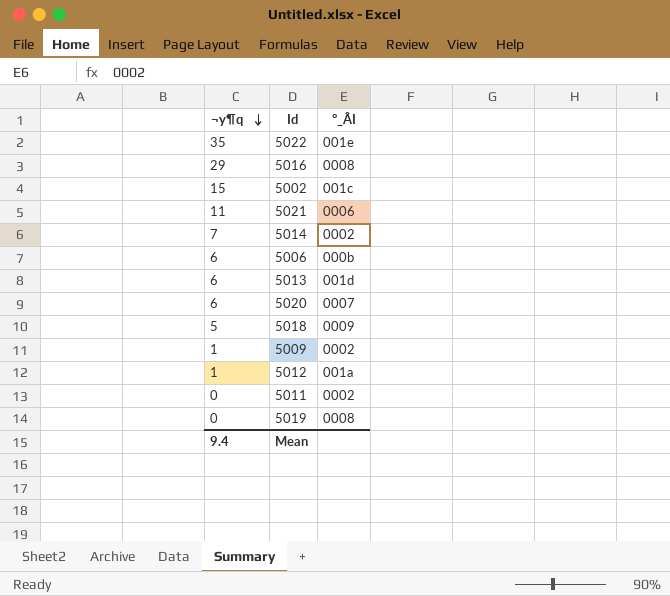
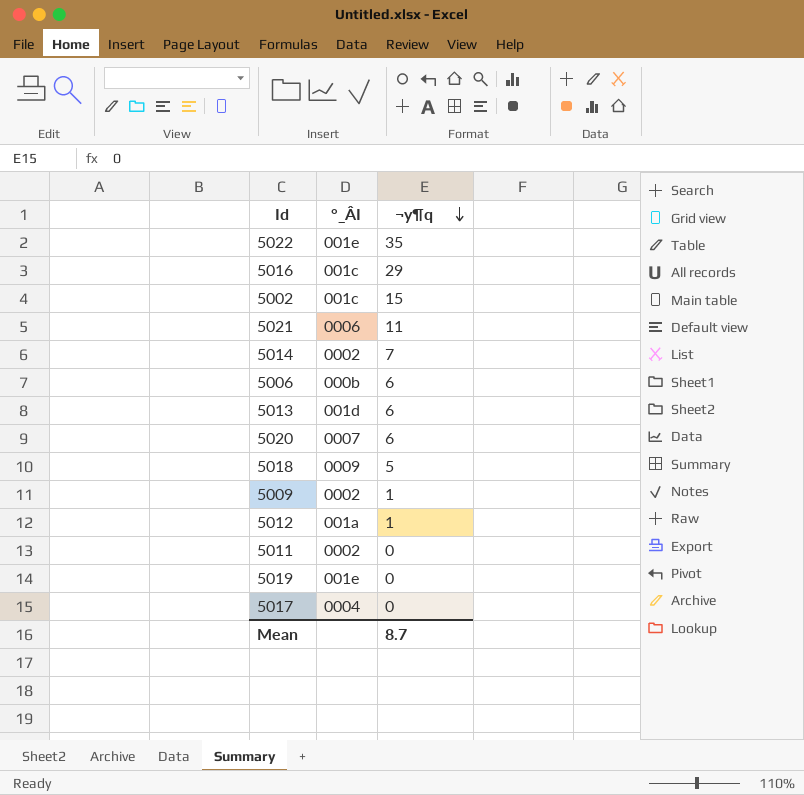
column ¬y¶q | position: 1 -> 3
5016 | °_ÂI: 0008 -> 001c
5019 | °_ÂI: 0008 -> 001e
row 5017: none -> 0004 | 0
Mean | ¬y¶q: 9.4 -> 8.7

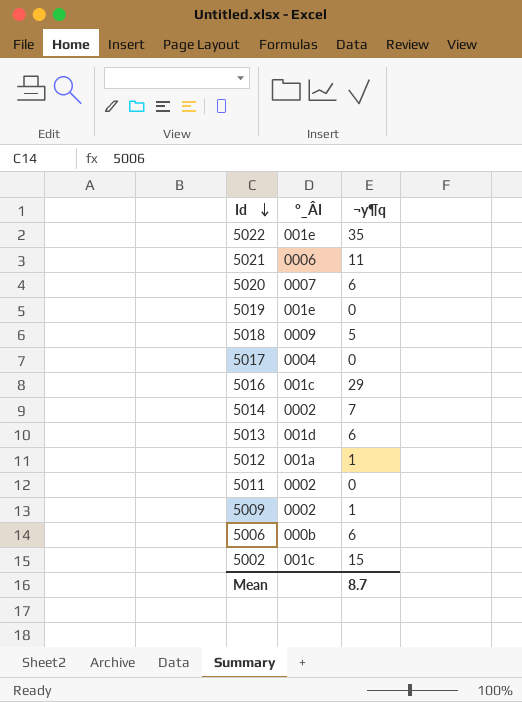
row order: ¬y¶q descending -> Id descending

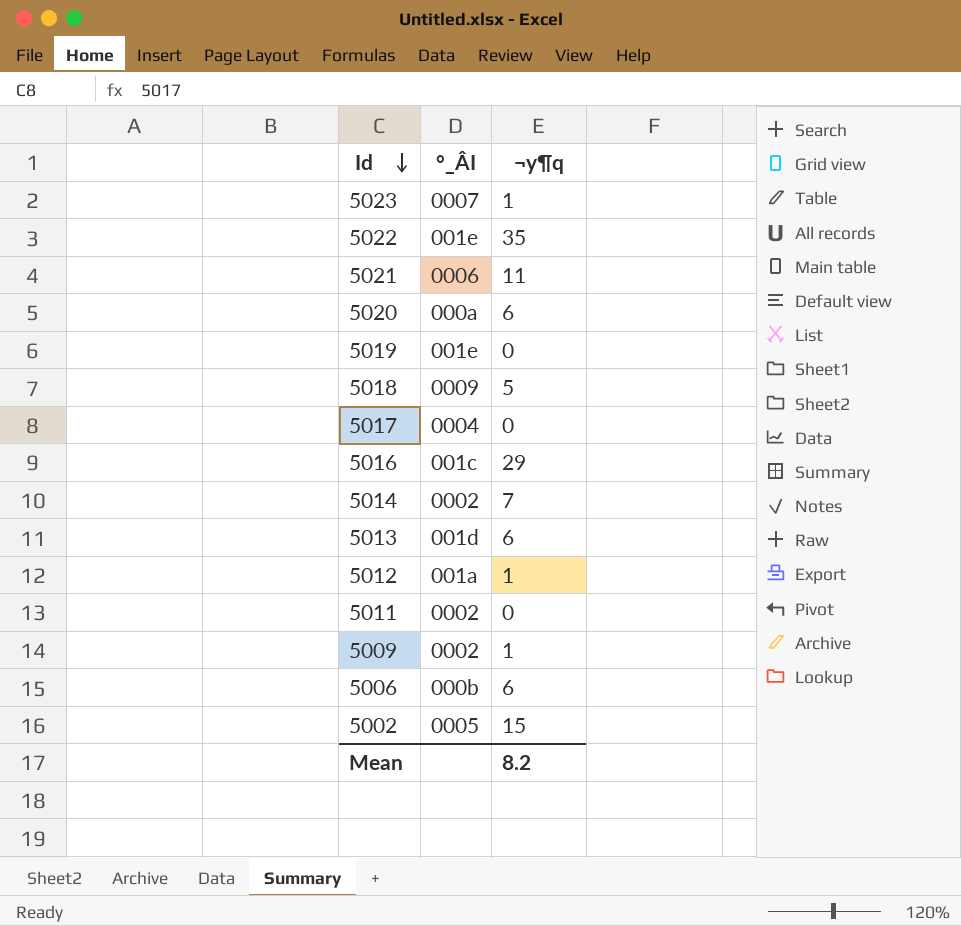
row 5023: none -> 0007 | 1
5020 | °_ÂI: 0007 -> 000a
5002 | °_ÂI: 001c -> 0005
Mean | ¬y¶q: 8.7 -> 8.2

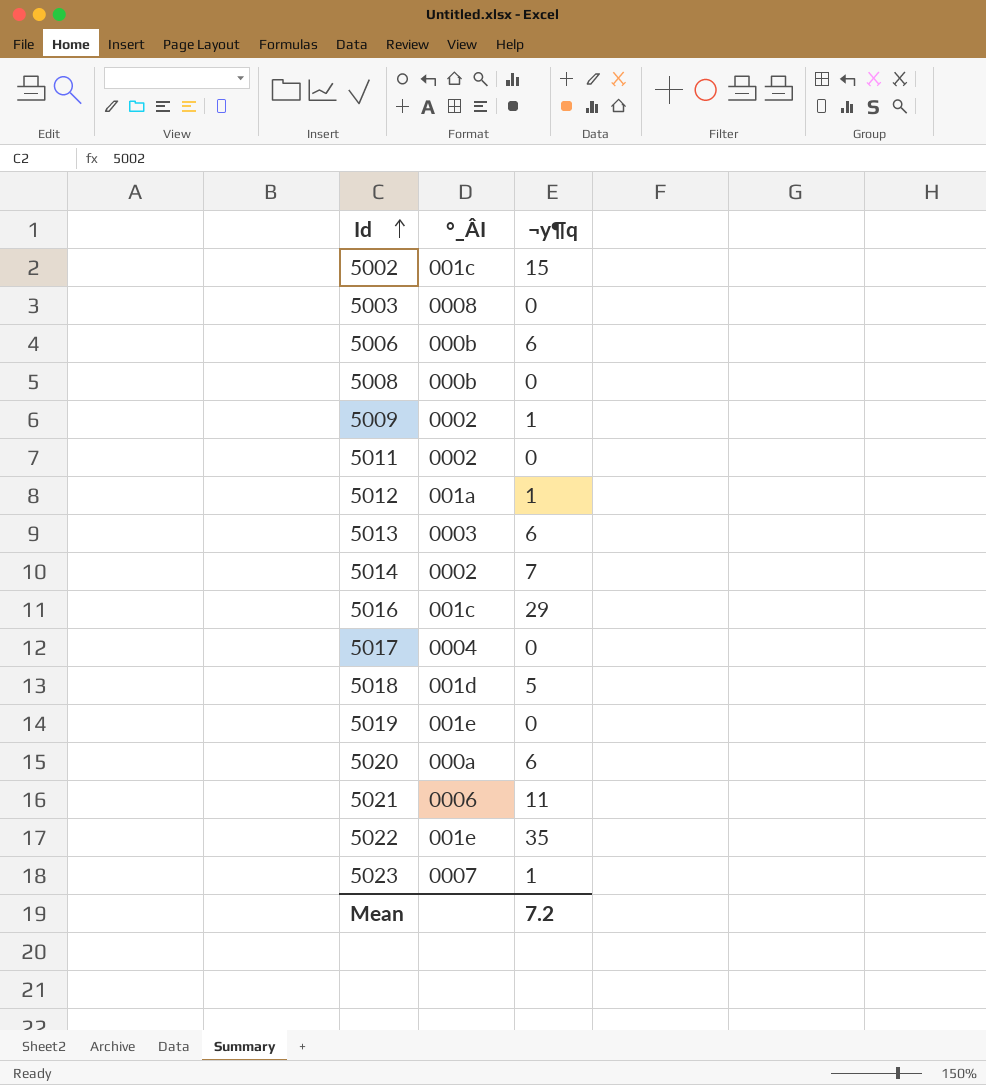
row order: Id descending -> Id ascending
5002 | °_ÂI: 0005 -> 001c
row 5003: none -> 0008 | 0
row 5008: none -> 000b | 0
5013 | °_ÂI: 001d -> 0003
5018 | °_ÂI: 0009 -> 001d
Mean | ¬y¶q: 8.2 -> 7.2

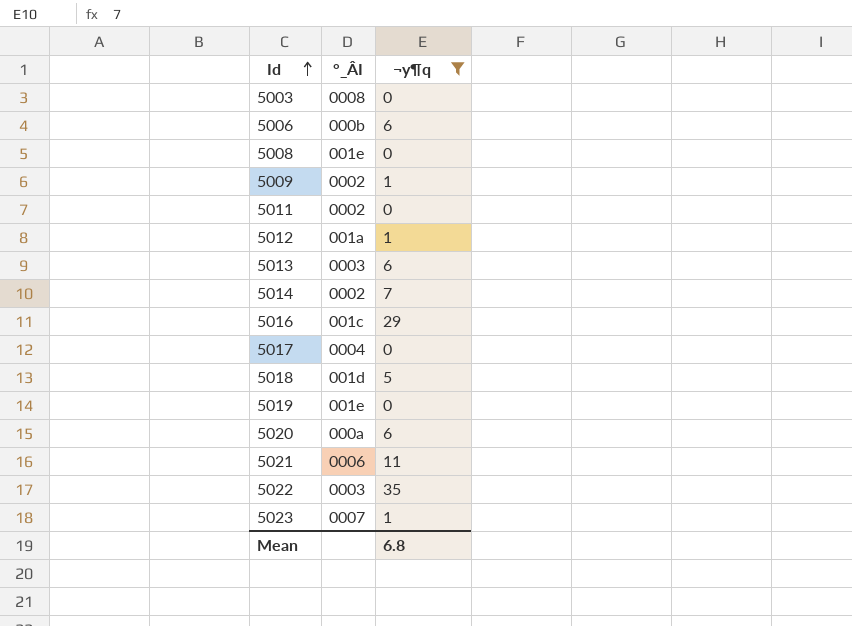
filter: none -> ¬y¶q != 15
5008 | °_ÂI: 000b -> 001e
5022 | °_ÂI: 001e -> 0003
Mean | ¬y¶q: 7.2 -> 6.8

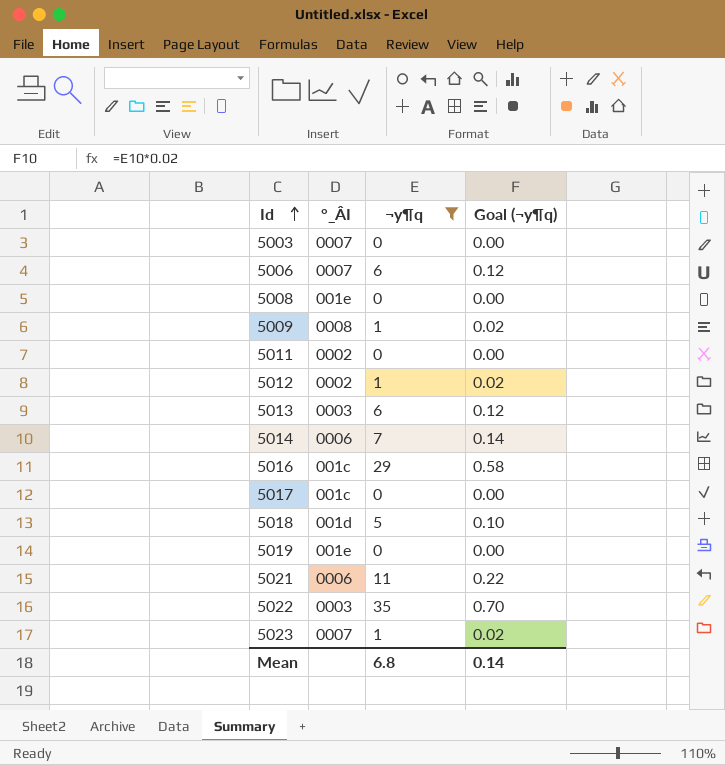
column Goal (¬y¶q) | formula: none -> [¬y¶q] * 0.02
row 5020: 000a | 6 -> none
5003 | °_ÂI: 0008 -> 0007
5006 | °_ÂI: 000b -> 0007
5009 | °_ÂI: 0002 -> 0008
5012 | °_ÂI: 001a -> 0002
5014 | °_ÂI: 0002 -> 0006
5017 | °_ÂI: 0004 -> 001c

